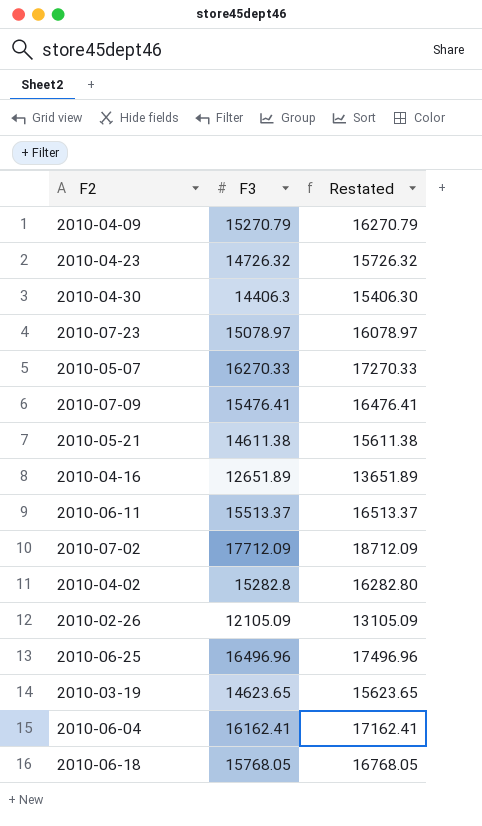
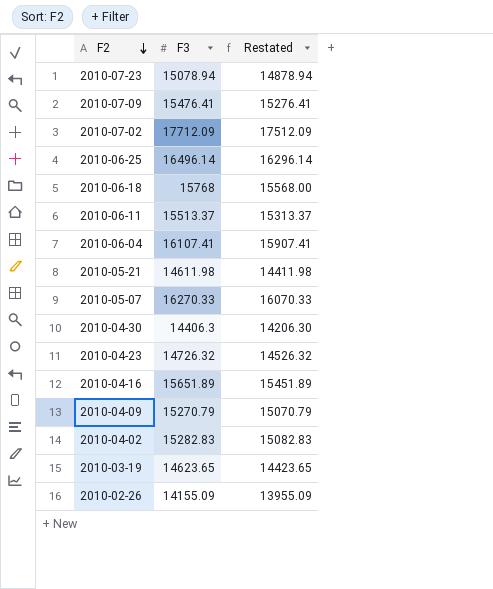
row order: none -> F2 descending
column Restated | formula: [F3] + 1000 -> [F3] - 200
2010-07-23 | F3: 15078.97 -> 15078.94
2010-06-25 | F3: 16496.96 -> 16496.14
2010-06-18 | F3: 15768.05 -> 15768
2010-06-04 | F3: 16162.41 -> 16107.41
2010-05-21 | F3: 14611.38 -> 14611.98
2010-04-16 | F3: 12651.89 -> 15651.89
2010-04-02 | F3: 15282.8 -> 15282.83
2010-02-26 | F3: 12105.09 -> 14155.09

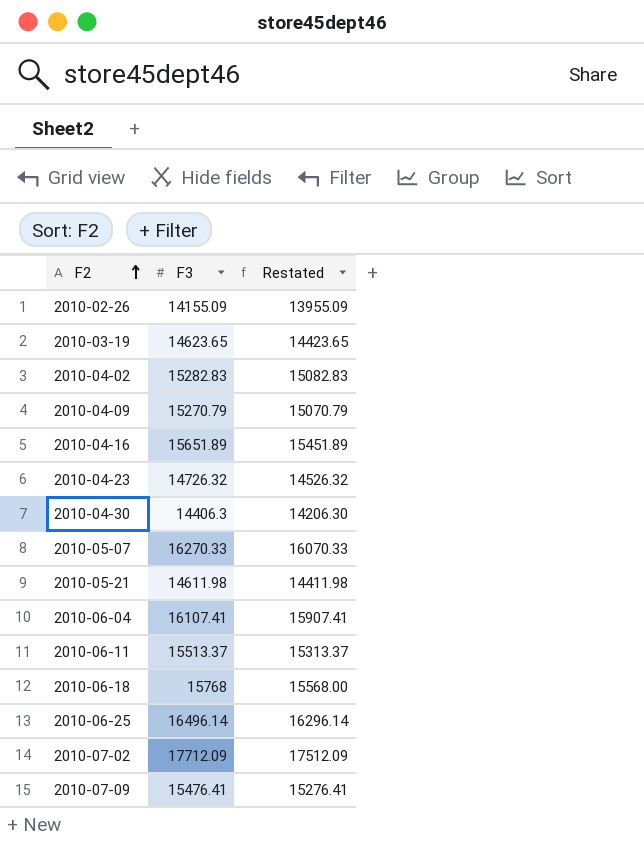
row order: F2 descending -> F2 ascending
row 2010-07-23: 15078.94 | 14878.94 -> none

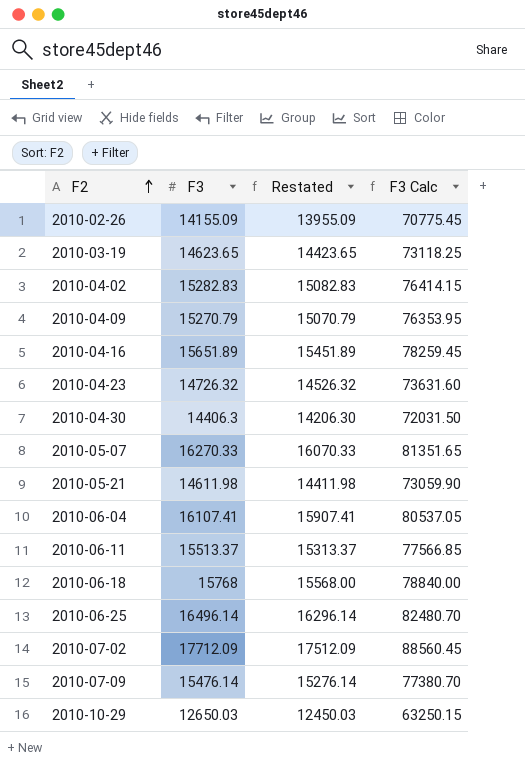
column F3 Calc | formula: none -> [F3] * 5
2010-07-09 | F3: 15476.41 -> 15476.14
2010-07-09 | Restated: 15276.41 -> 15276.14
row 2010-10-29: none -> 12650.03 | 12450.03 | 63250.15

